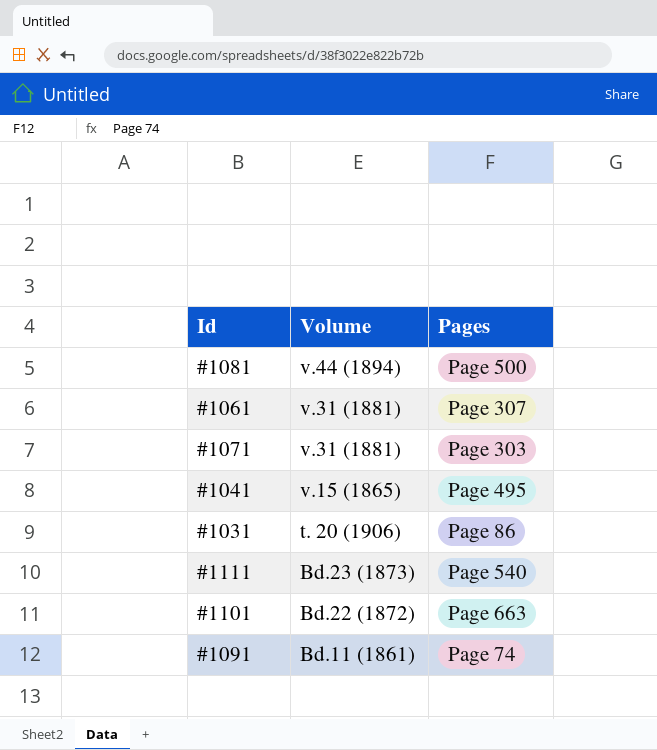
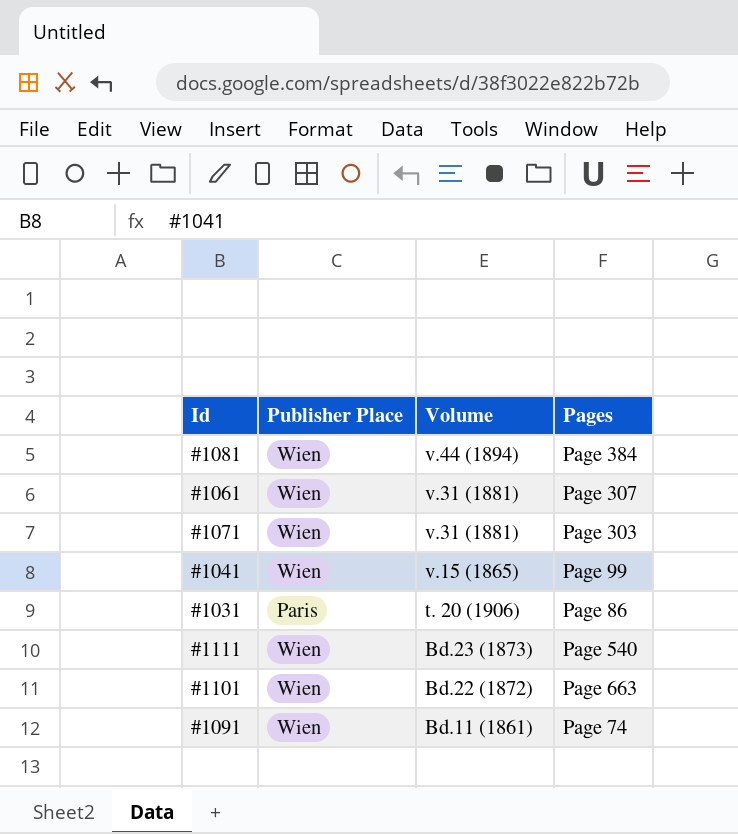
column Publisher Place | position: none -> 2
#1081 | Pages: Page 500 -> Page 384
#1041 | Pages: Page 495 -> Page 99

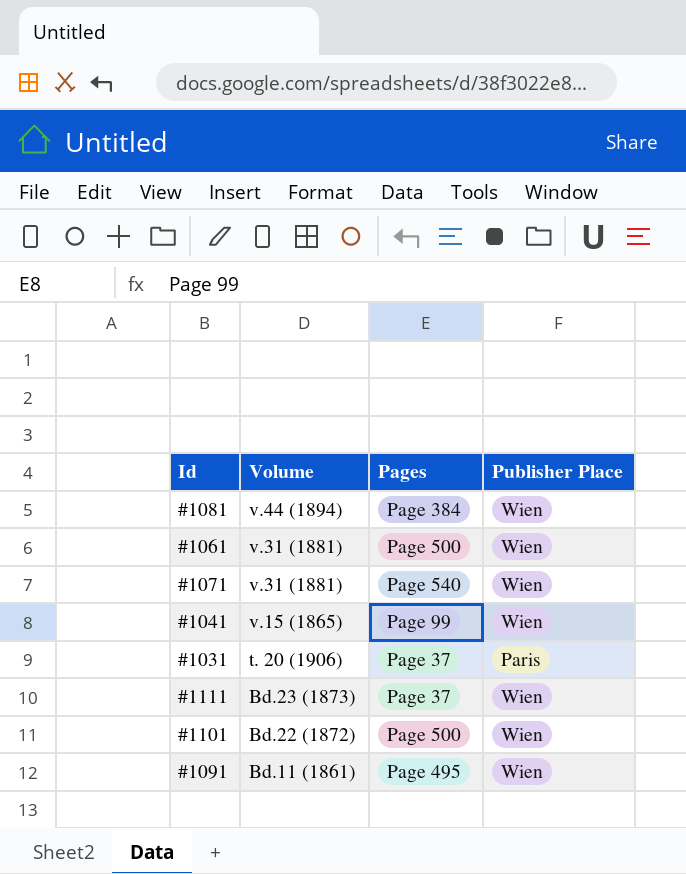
column Publisher Place | position: 2 -> 4
#1061 | Pages: Page 307 -> Page 500
#1071 | Pages: Page 303 -> Page 540
#1031 | Pages: Page 86 -> Page 37
#1111 | Pages: Page 540 -> Page 37
#1101 | Pages: Page 663 -> Page 500
#1091 | Pages: Page 74 -> Page 495

